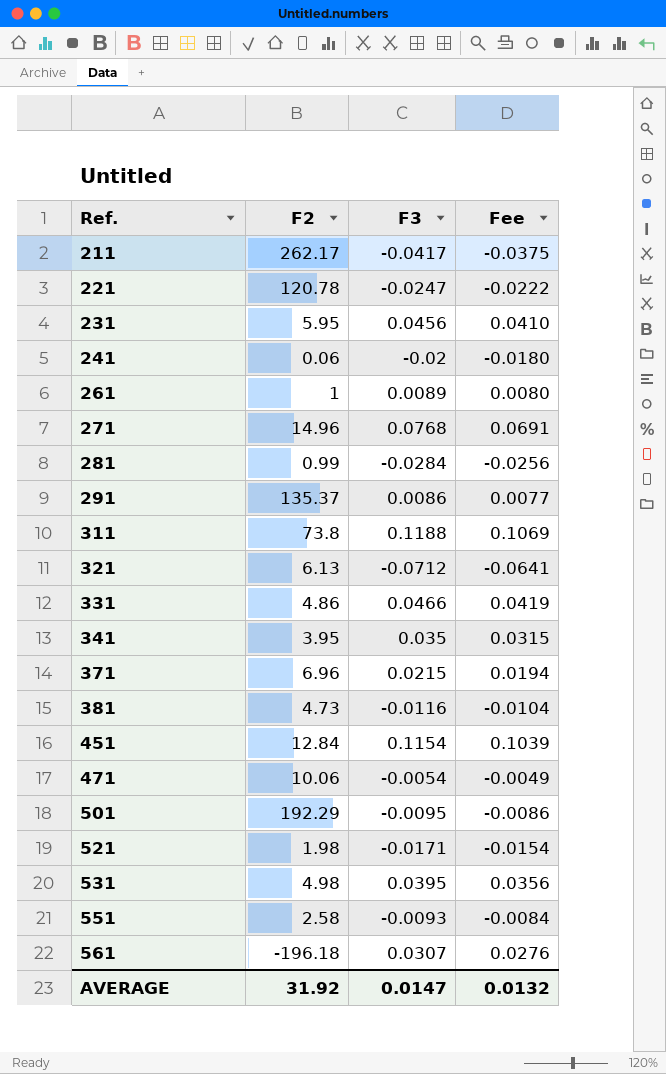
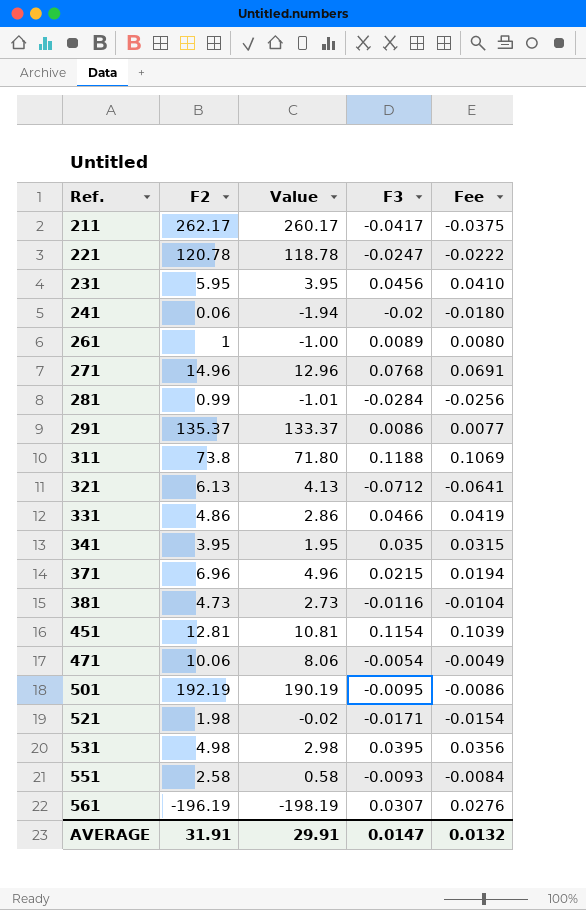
column Value | formula: none -> [F2] - 2
451 | F2: 12.84 -> 12.81
501 | F2: 192.29 -> 192.19
561 | F2: -196.18 -> -196.19
AVERAGE | F2: 31.92 -> 31.91

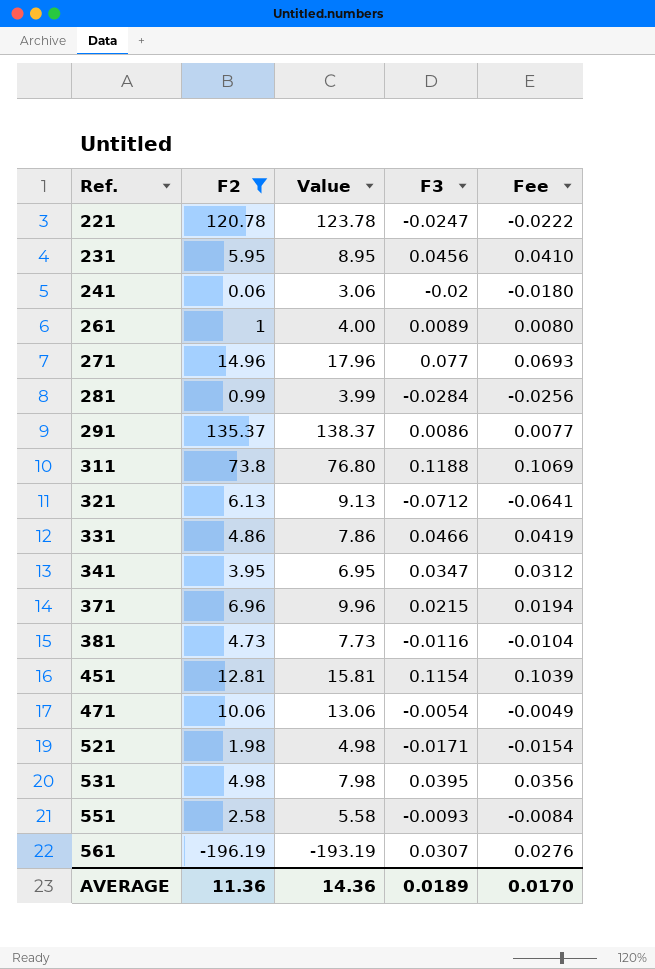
filter: none -> F2 <= 135.37
column Value | formula: [F2] - 2 -> [F2] + 3
271 | F3: 0.0768 -> 0.077
271 | Fee: 0.0691 -> 0.0693
341 | F3: 0.035 -> 0.0347
341 | Fee: 0.0315 -> 0.0312
AVERAGE | F2: 31.91 -> 11.36
AVERAGE | Value: 29.91 -> 14.36
AVERAGE | F3: 0.0147 -> 0.0189
AVERAGE | Fee: 0.0132 -> 0.0170

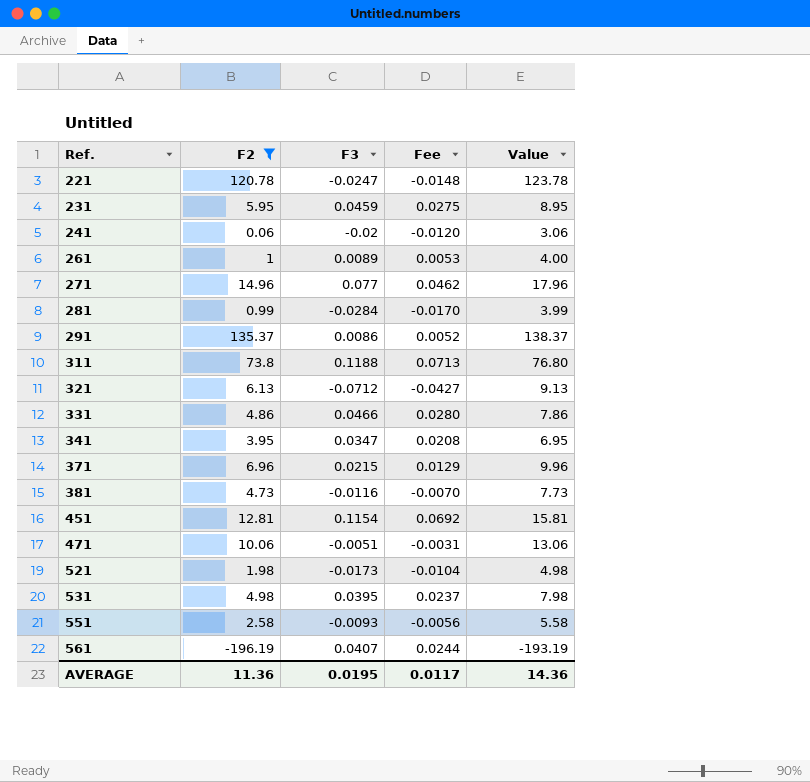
column Fee | formula: [F3] * 0.9 -> [F3] * 0.6
column Value | position: 3 -> 5
231 | F3: 0.0456 -> 0.0459
471 | F3: -0.0054 -> -0.0051
521 | F3: -0.0171 -> -0.0173
561 | F3: 0.0307 -> 0.0407
AVERAGE | F3: 0.0189 -> 0.0195
AVERAGE | Fee: 0.0170 -> 0.0117

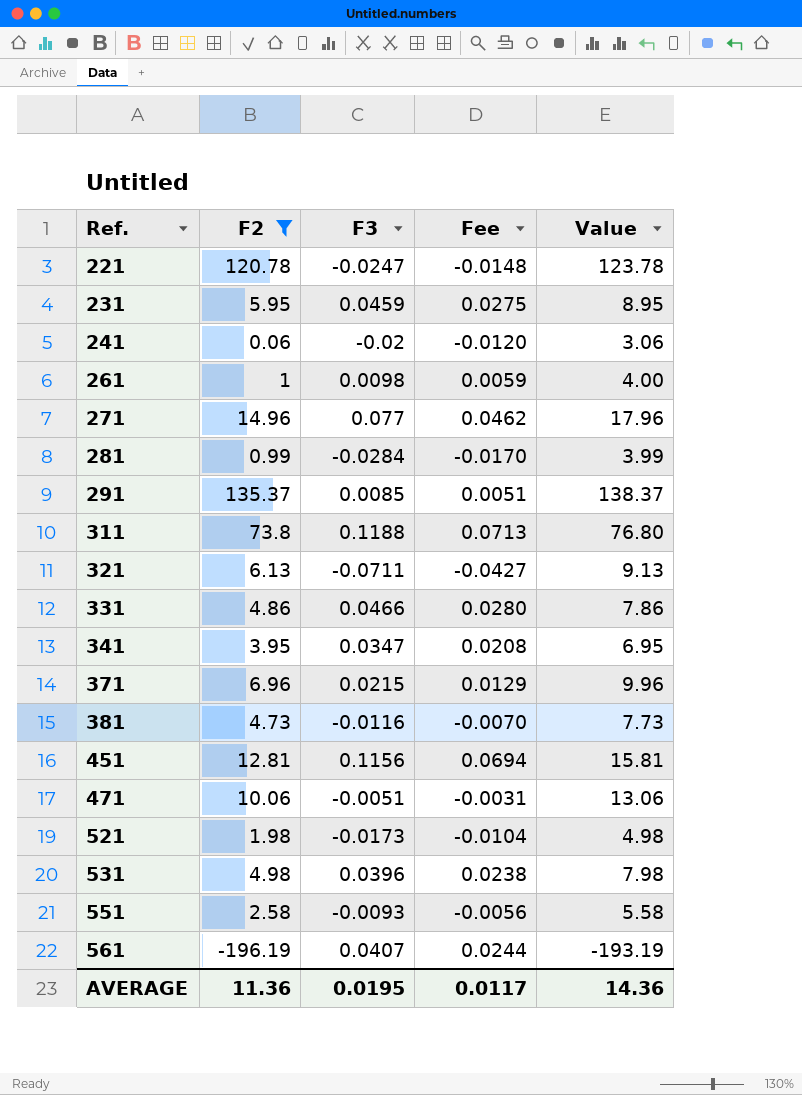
261 | F3: 0.0089 -> 0.0098
261 | Fee: 0.0053 -> 0.0059
291 | F3: 0.0086 -> 0.0085
291 | Fee: 0.0052 -> 0.0051
321 | F3: -0.0712 -> -0.0711
451 | F3: 0.1154 -> 0.1156
451 | Fee: 0.0692 -> 0.0694
531 | F3: 0.0395 -> 0.0396
531 | Fee: 0.0237 -> 0.0238

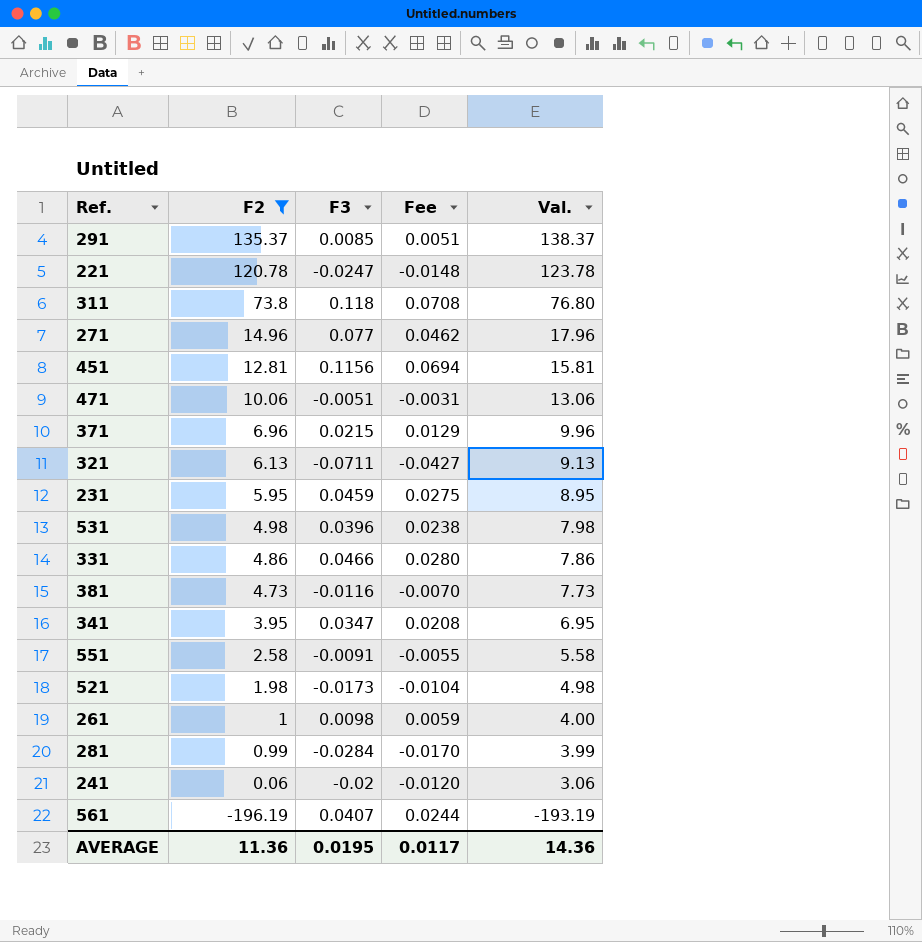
row order: Ref. ascending -> F2 descending
column name: Value -> Val.
311 | F3: 0.1188 -> 0.118
311 | Fee: 0.0713 -> 0.0708
551 | F3: -0.0093 -> -0.0091
551 | Fee: -0.0056 -> -0.0055

